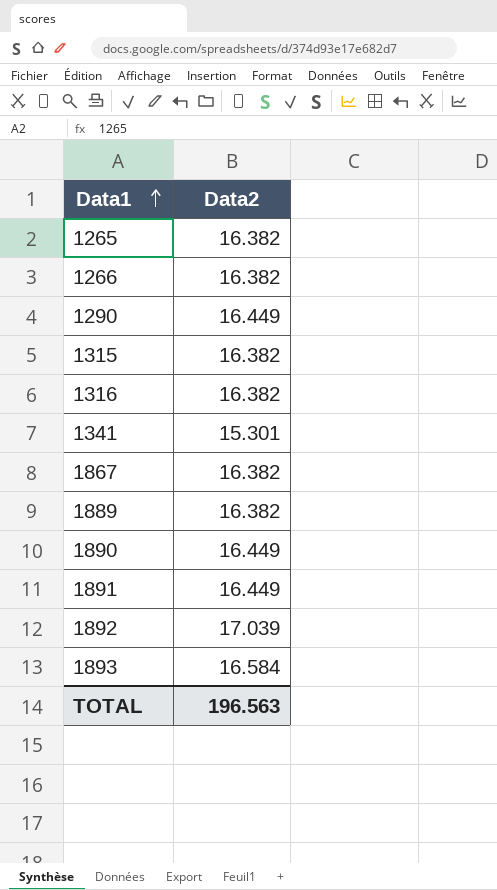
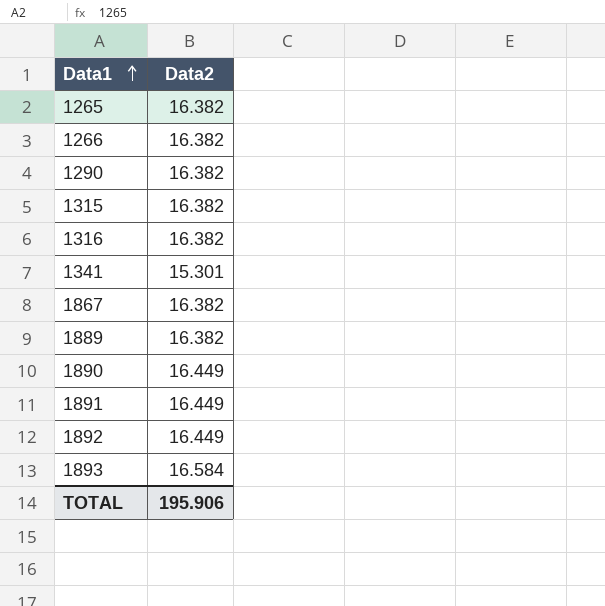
1290 | Data2: 16.449 -> 16.382
1892 | Data2: 17.039 -> 16.449
TOTAL | Data2: 196.563 -> 195.906

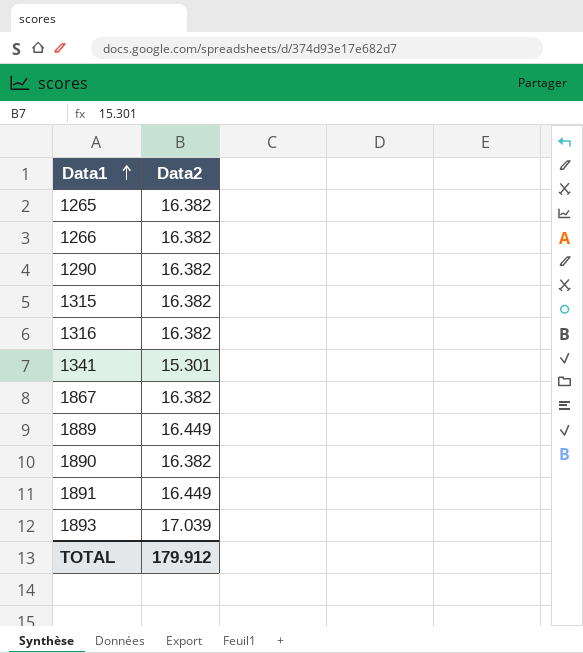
row 1892: 16.449 -> none
1889 | Data2: 16.382 -> 16.449
1890 | Data2: 16.449 -> 16.382
1893 | Data2: 16.584 -> 17.039
TOTAL | Data2: 195.906 -> 179.912

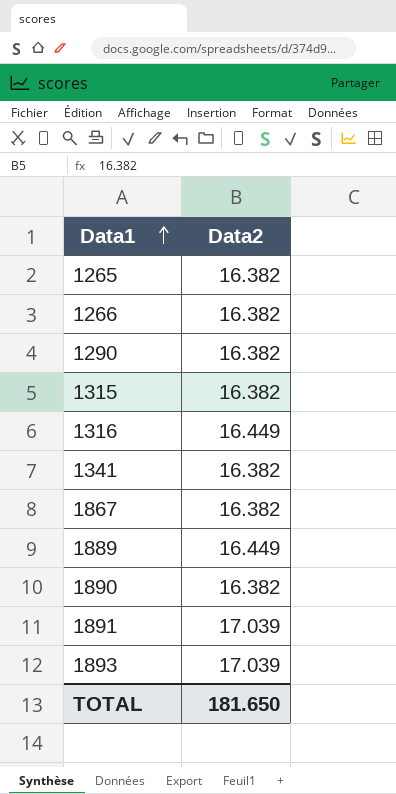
1316 | Data2: 16.382 -> 16.449
1341 | Data2: 15.301 -> 16.382
1891 | Data2: 16.449 -> 17.039
TOTAL | Data2: 179.912 -> 181.650

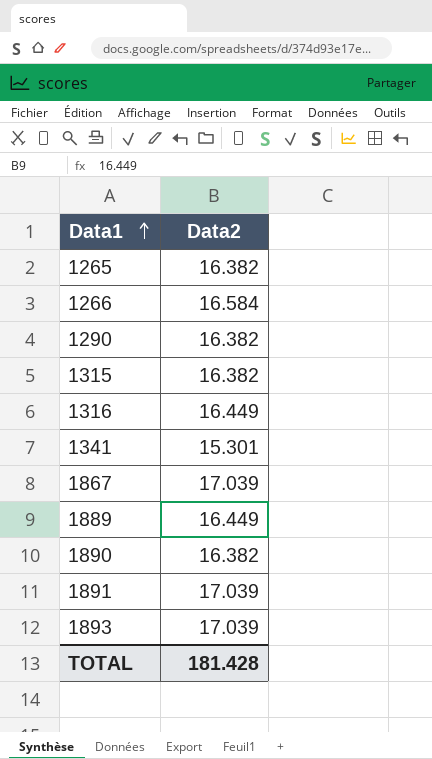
1266 | Data2: 16.382 -> 16.584
1341 | Data2: 16.382 -> 15.301
1867 | Data2: 16.382 -> 17.039
TOTAL | Data2: 181.650 -> 181.428

